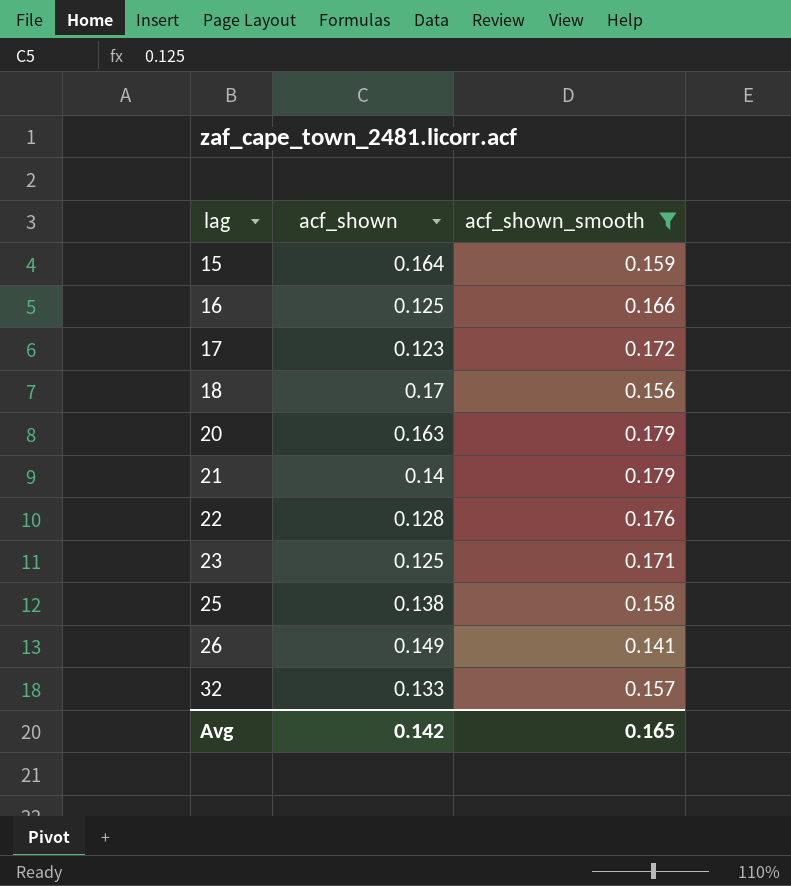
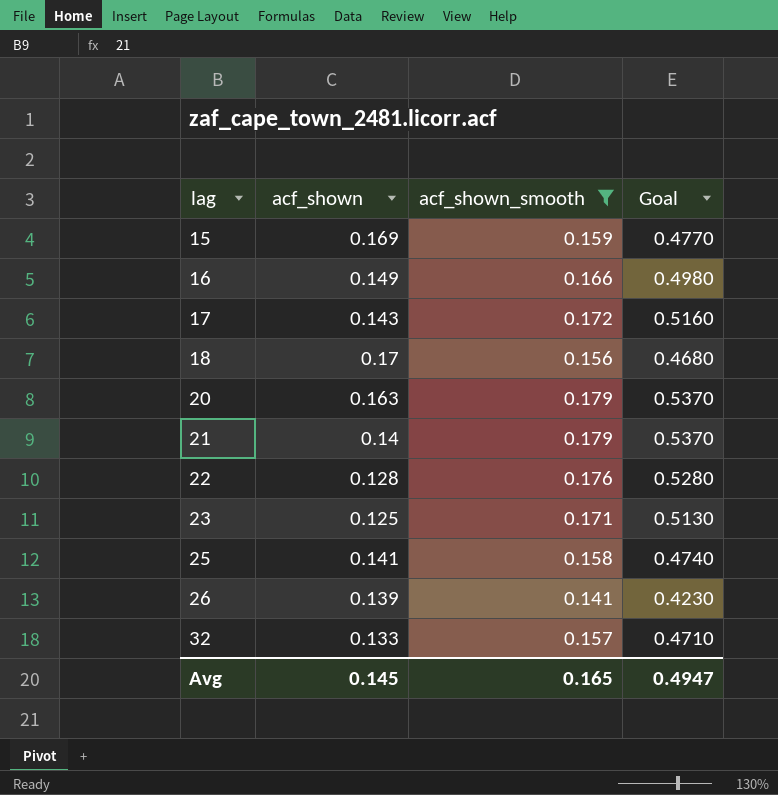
column Goal | formula: none -> [acf_shown_smooth] * 3
15 | acf_shown: 0.164 -> 0.169
16 | acf_shown: 0.125 -> 0.149
17 | acf_shown: 0.123 -> 0.143
25 | acf_shown: 0.138 -> 0.141
26 | acf_shown: 0.149 -> 0.139
Avg | acf_shown: 0.142 -> 0.145

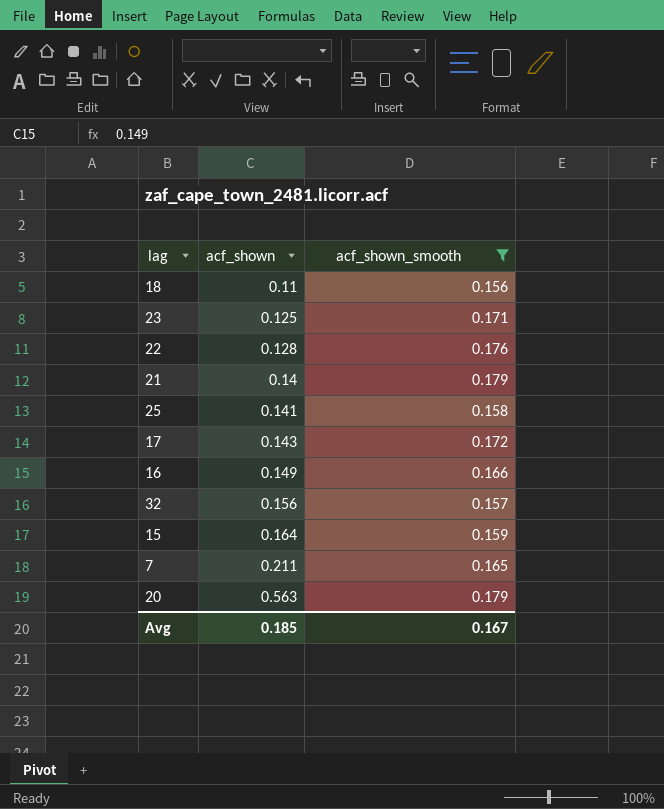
row order: lag ascending -> acf_shown ascending
column Goal | formula: [acf_shown_smooth] * 3 -> none
row 26: 0.139 | 0.141 | 0.4230 -> none
18 | acf_shown: 0.17 -> 0.11
32 | acf_shown: 0.133 -> 0.156
15 | acf_shown: 0.169 -> 0.164
row 7: none -> 0.211 | 0.165
20 | acf_shown: 0.163 -> 0.563
Avg | acf_shown: 0.145 -> 0.185
Avg | acf_shown_smooth: 0.165 -> 0.167

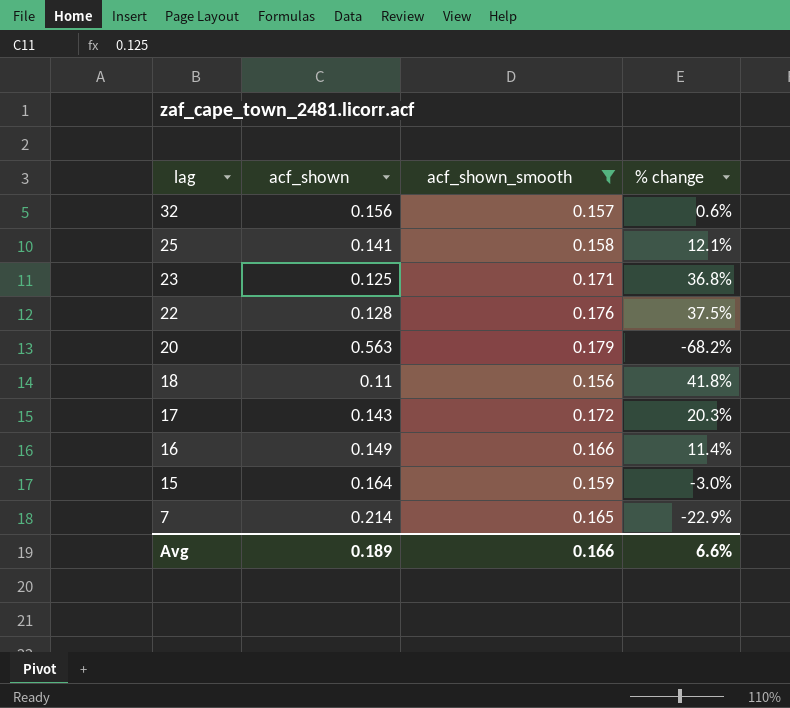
row order: acf_shown ascending -> lag descending
column % change | formula: none -> ([acf_shown_smooth] - [acf_shown]) / [acf_shown]
row 21: 0.14 | 0.179 -> none
7 | acf_shown: 0.211 -> 0.214
Avg | acf_shown: 0.185 -> 0.189
Avg | acf_shown_smooth: 0.167 -> 0.166

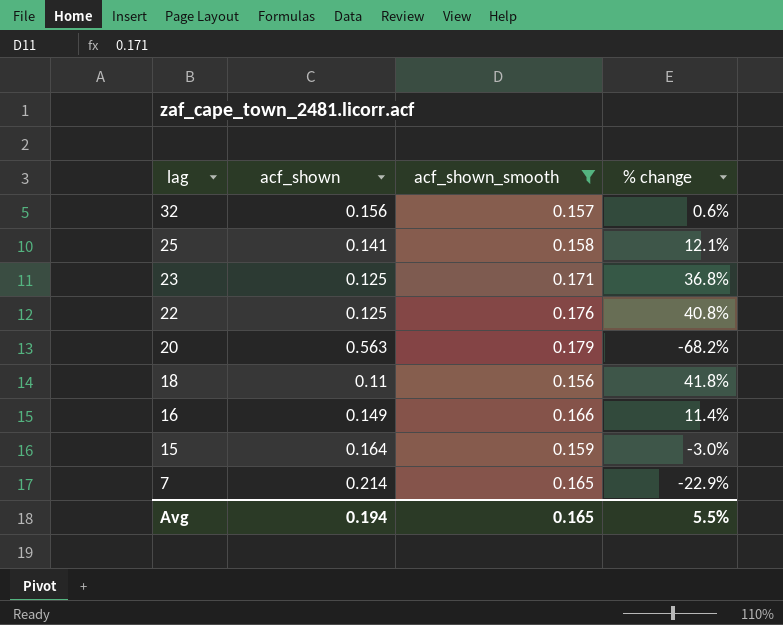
row 17: 0.143 | 0.172 | 20.3% -> none
22 | acf_shown: 0.128 -> 0.125
22 | % change: 37.5% -> 40.8%
Avg | acf_shown: 0.189 -> 0.194
Avg | acf_shown_smooth: 0.166 -> 0.165
Avg | % change: 6.6% -> 5.5%

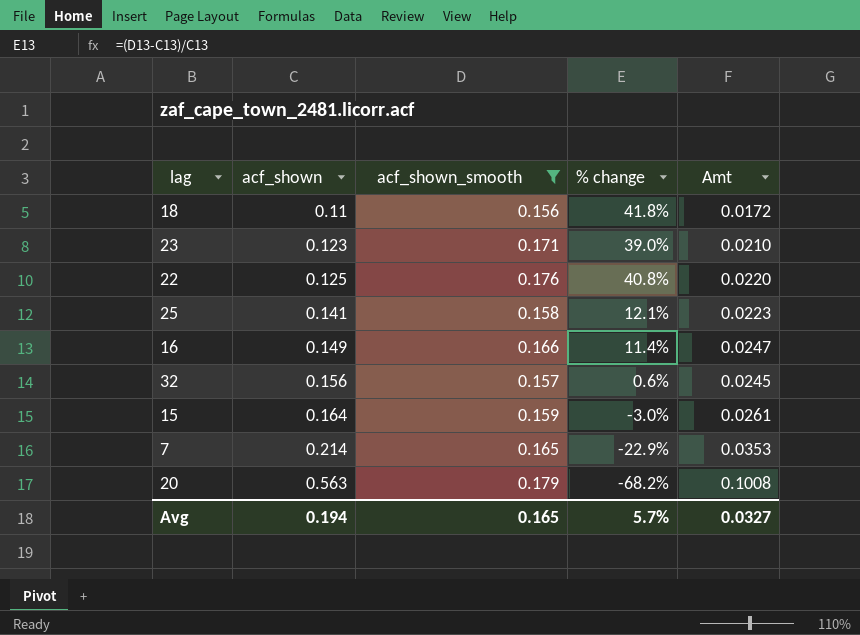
row order: lag descending -> acf_shown ascending
column Amt | formula: none -> [acf_shown] * [acf_shown_smooth]
23 | acf_shown: 0.125 -> 0.123
23 | % change: 36.8% -> 39.0%
Avg | % change: 5.5% -> 5.7%

